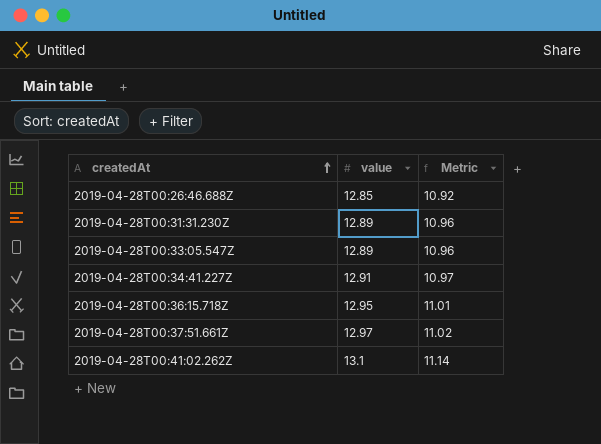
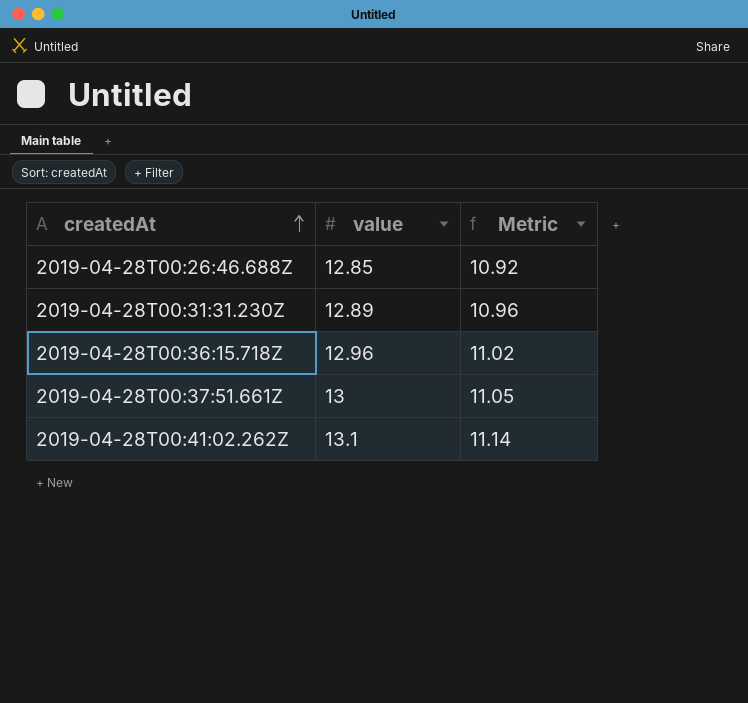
row 2019-04-28T00:33:05.547Z: 12.89 | 10.96 -> none
row 2019-04-28T00:34:41.227Z: 12.91 | 10.97 -> none
2019-04-28T00:36:15.718Z | value: 12.95 -> 12.96
2019-04-28T00:36:15.718Z | Metric: 11.01 -> 11.02
2019-04-28T00:37:51.661Z | value: 12.97 -> 13
2019-04-28T00:37:51.661Z | Metric: 11.02 -> 11.05

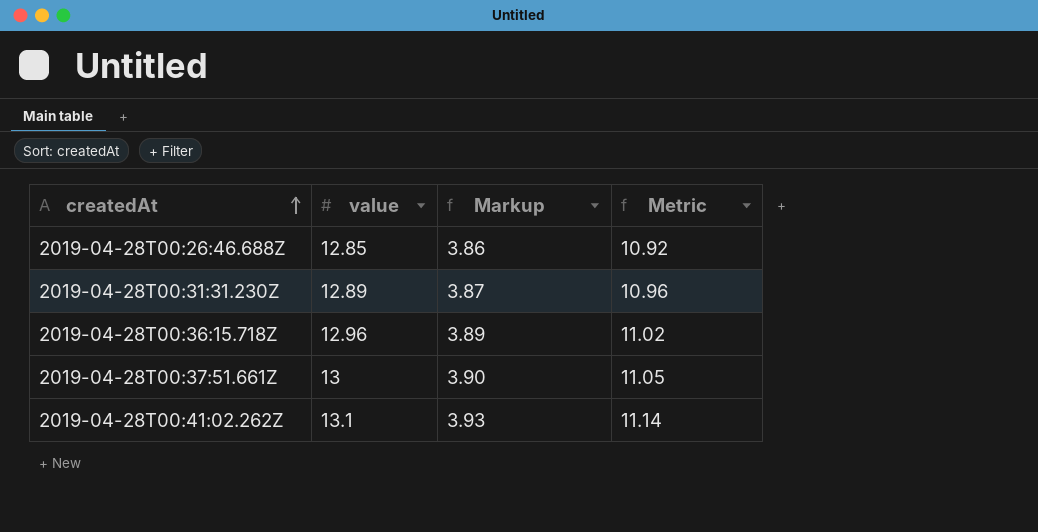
column Markup | formula: none -> [value] * 0.3

